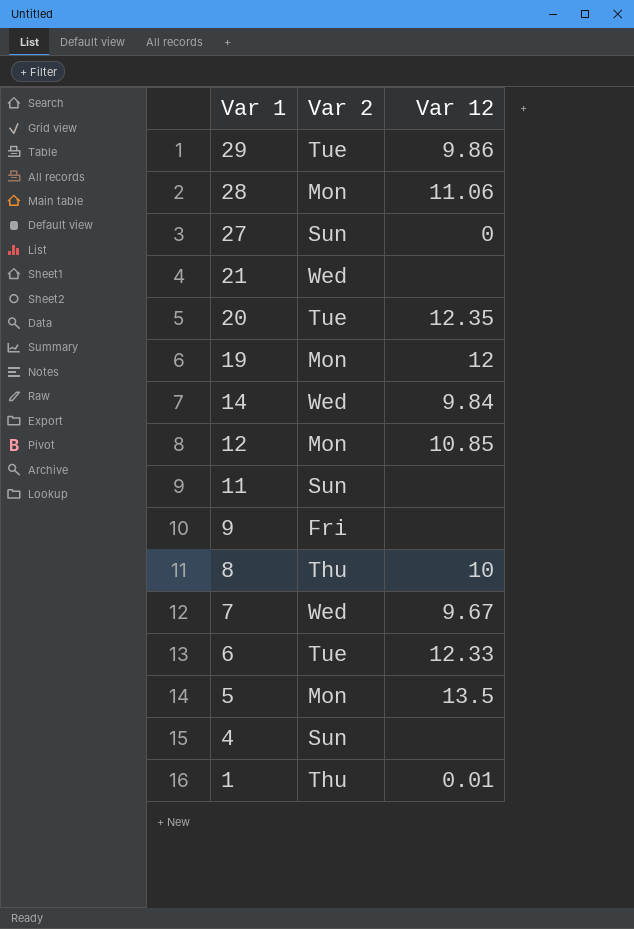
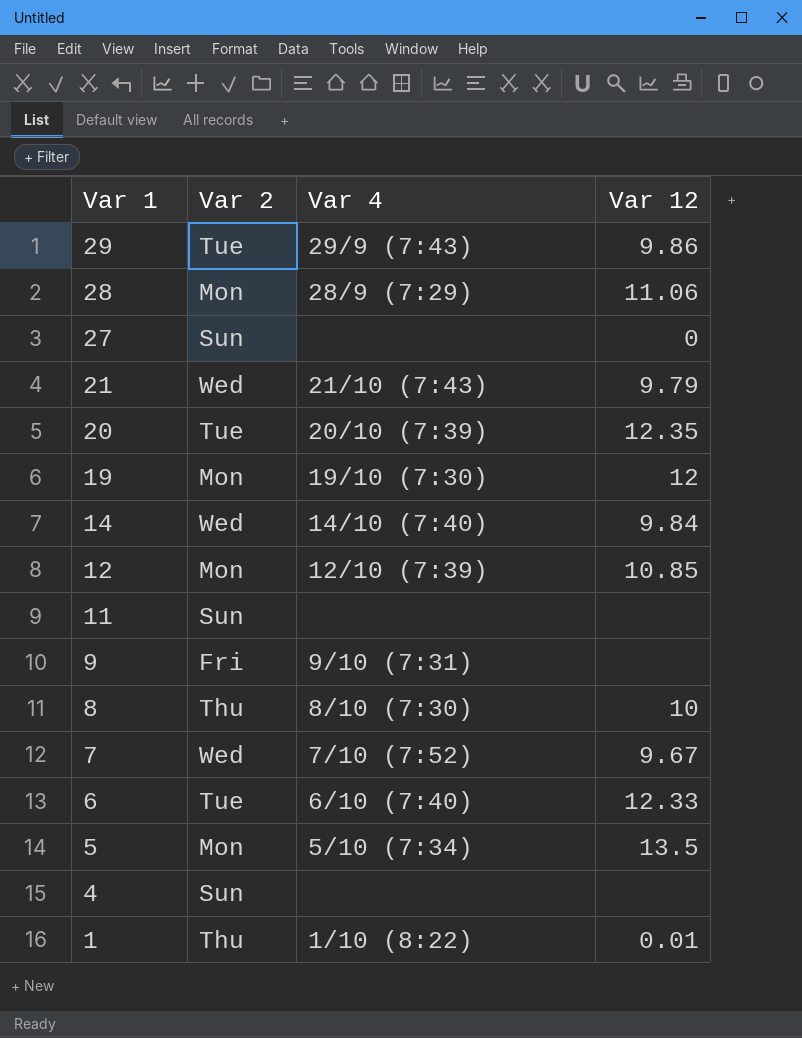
column Var 4 | position: none -> 3
21 | Var 12: none -> 9.79

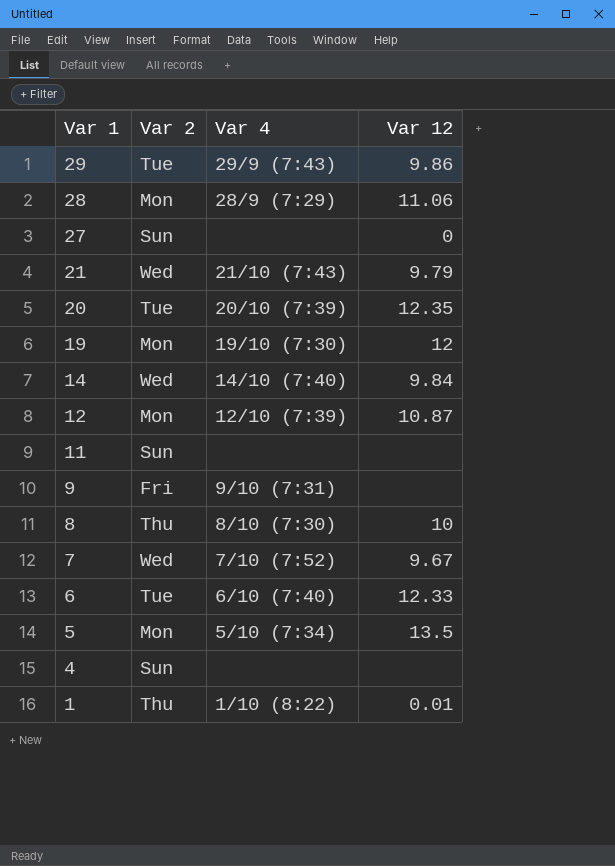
12 | Var 12: 10.85 -> 10.87

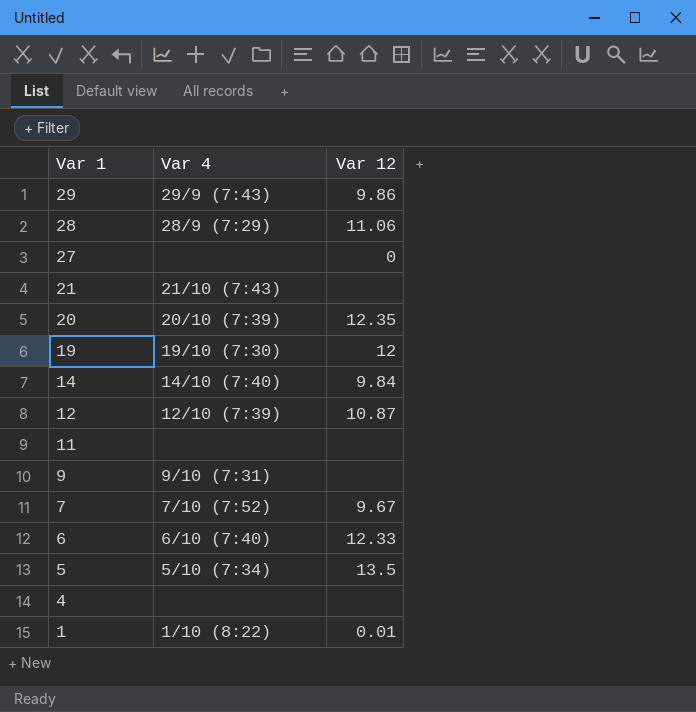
column Var 2 | position: 2 -> none
row 8: Thu | 8/10 (7:30) | 10 -> none
21 | Var 12: 9.79 -> none

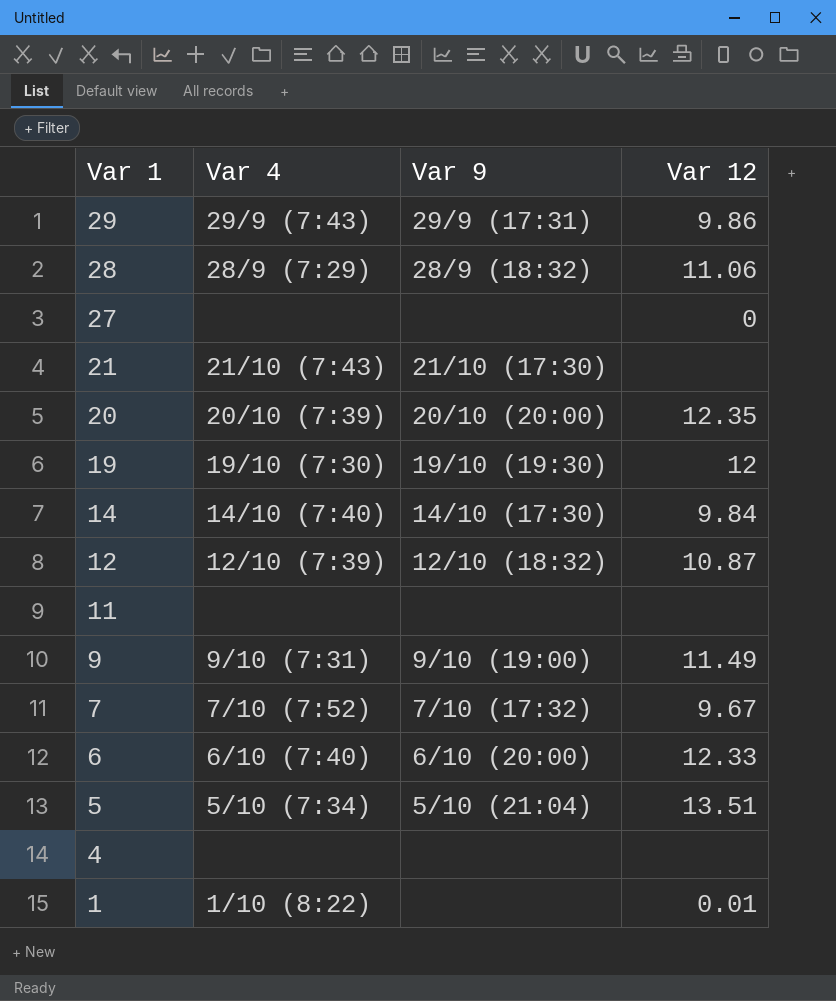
column Var 9 | position: none -> 3
9 | Var 12: none -> 11.49
5 | Var 12: 13.5 -> 13.51

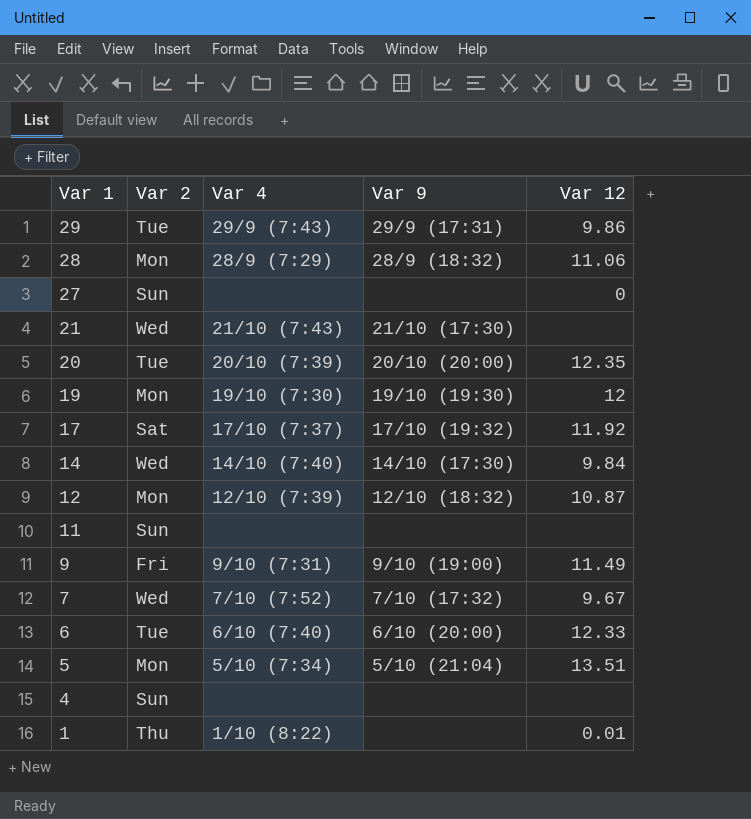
column Var 2 | position: none -> 2
row 17: none -> Sat | 17/10 (7:37) | 17/10 (19:32) | 11.92

